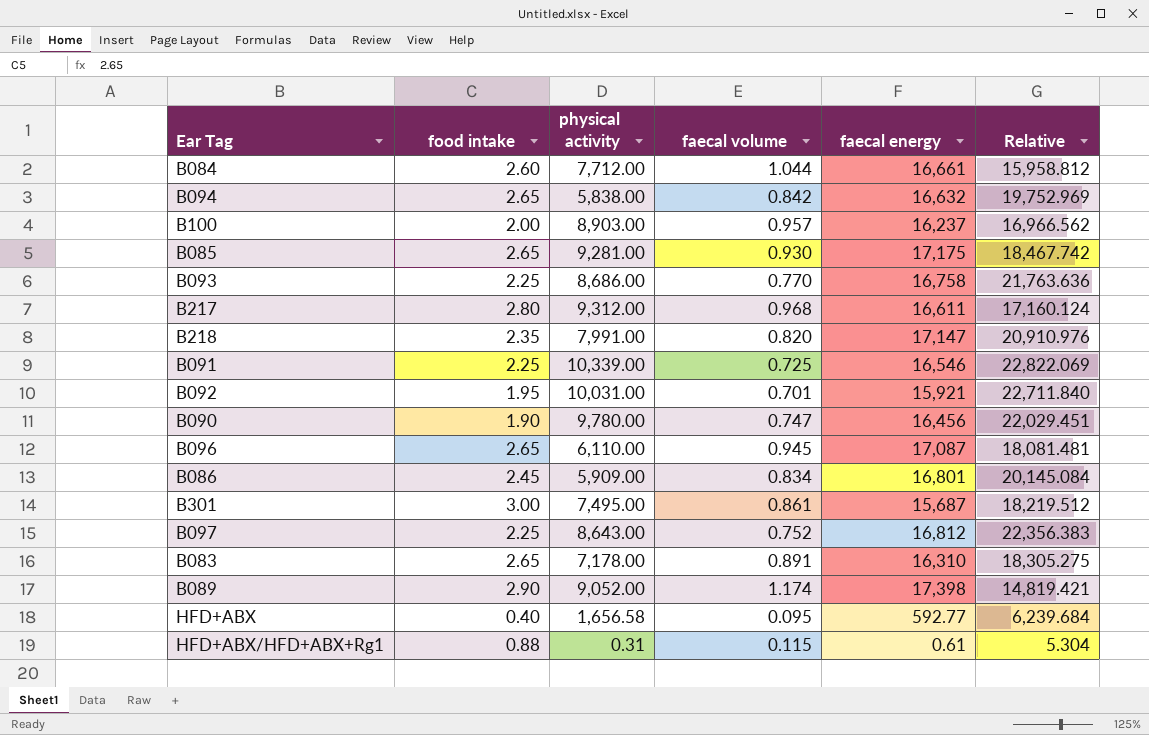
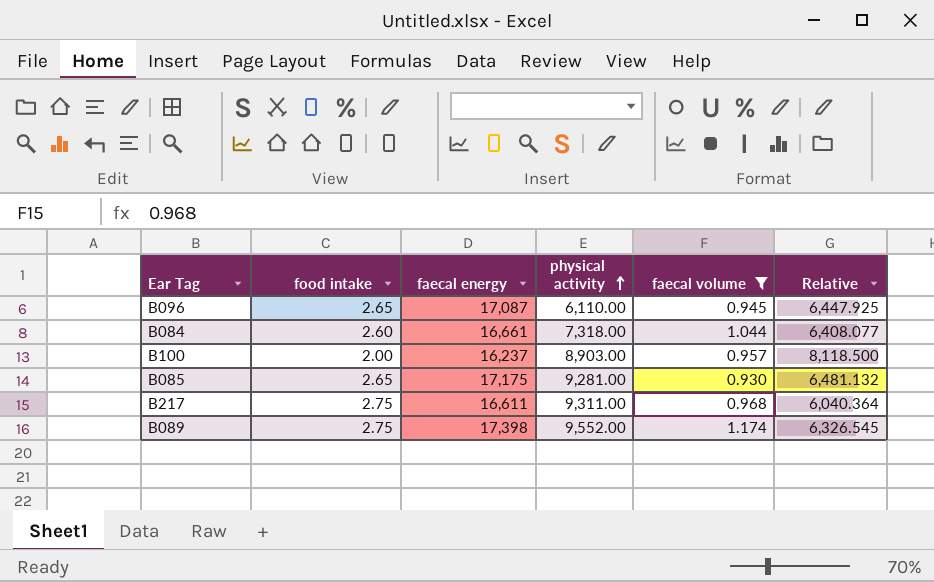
filter: none -> faecal volume >= 0.930
row order: none -> physical activity ascending
column faecal energy | position: 5 -> 3
column Relative | formula: [faecal energy] / [faecal volume] -> [faecal energy] / [food intake]
B084 | physical activity: 7,712.00 -> 7,318.00
B217 | food intake: 2.80 -> 2.75
B217 | physical activity: 9,312.00 -> 9,311.00
B089 | food intake: 2.90 -> 2.75
B089 | physical activity: 9,052.00 -> 9,552.00

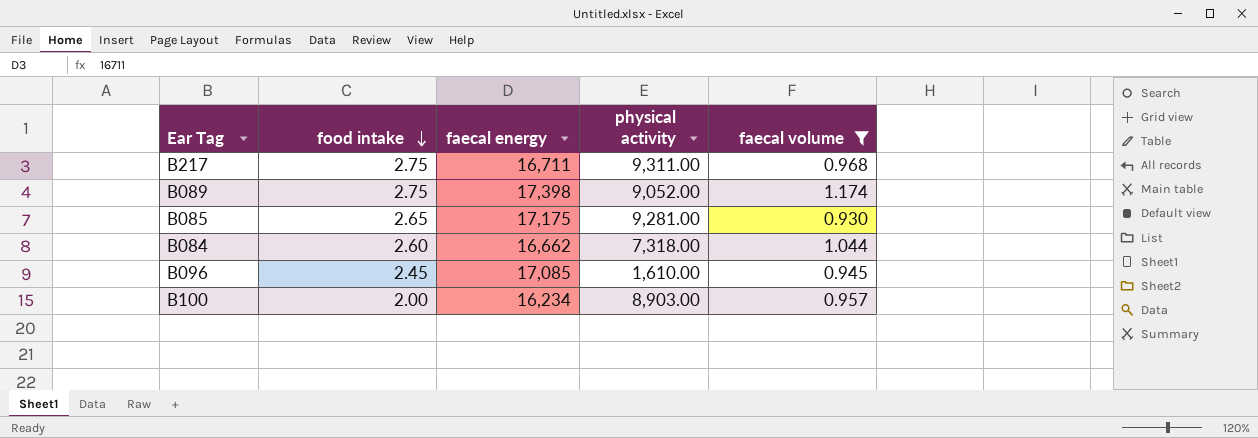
row order: physical activity ascending -> food intake descending
column Relative | formula: [faecal energy] / [food intake] -> none
B217 | faecal energy: 16,611 -> 16,711
B089 | physical activity: 9,552.00 -> 9,052.00
B084 | faecal energy: 16,661 -> 16,662
B096 | food intake: 2.65 -> 2.45
B096 | faecal energy: 17,087 -> 17,085
B096 | physical activity: 6,110.00 -> 1,610.00
B100 | faecal energy: 16,237 -> 16,234

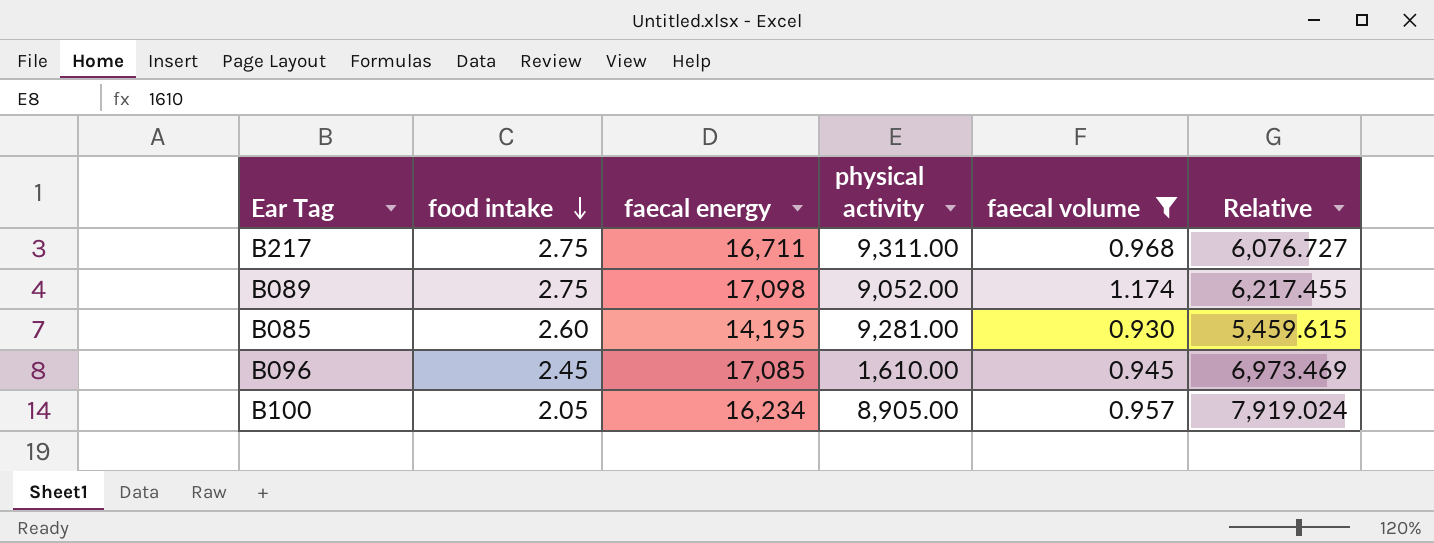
column Relative | formula: none -> [faecal energy] / [food intake]
row B084: 2.60 | 16,662 | 7,318.00 | 1.044 -> none
B089 | faecal energy: 17,398 -> 17,098
B085 | food intake: 2.65 -> 2.60
B085 | faecal energy: 17,175 -> 14,195
B100 | food intake: 2.00 -> 2.05
B100 | physical activity: 8,903.00 -> 8,905.00

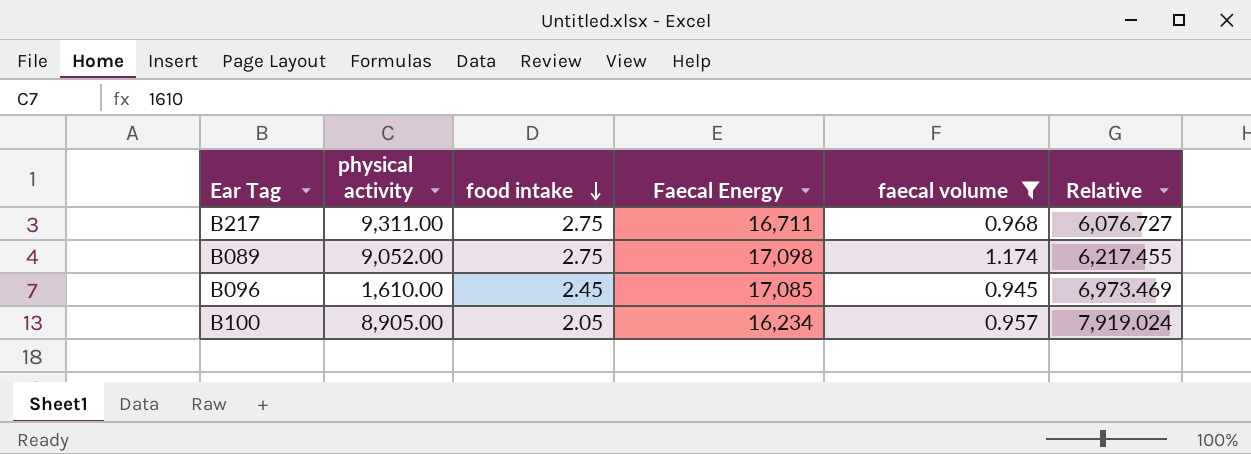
column physical activity | position: 4 -> 2
column name: faecal energy -> Faecal Energy
row B085: 2.60 | 14,195 | 9,281.00 | 0.930 | 5,459.615 -> none

